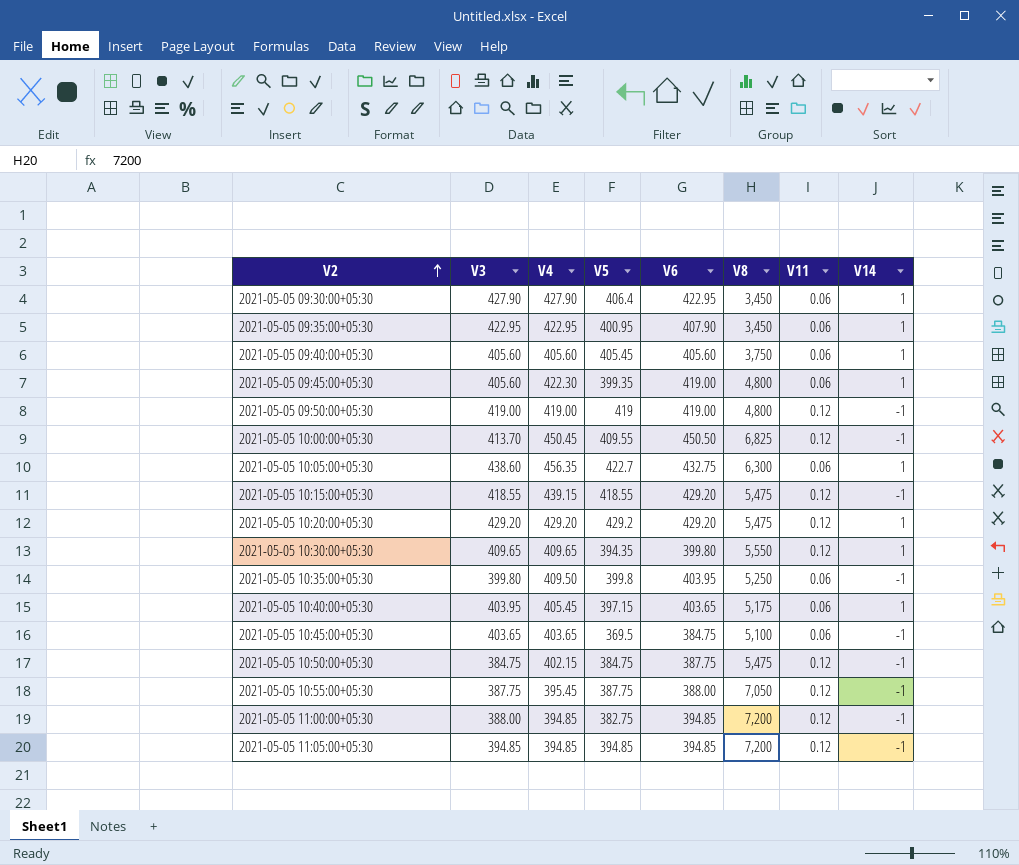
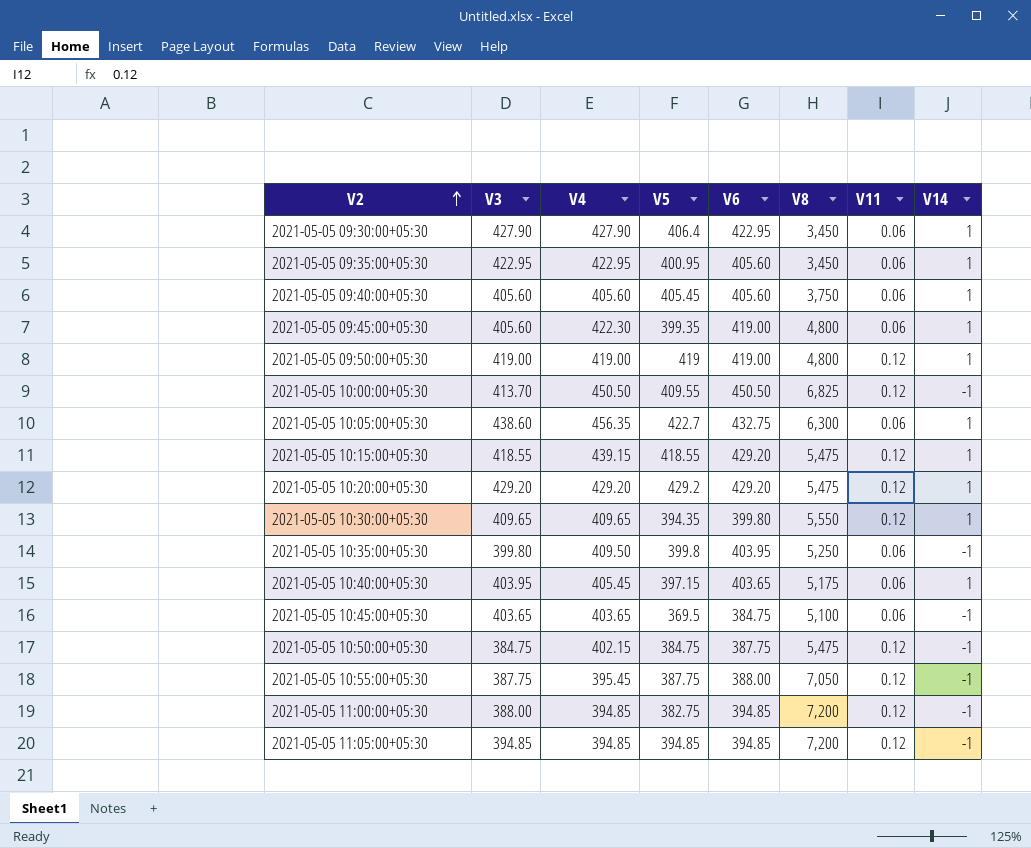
2021-05-05 09:35:00+05:30 | V6: 407.90 -> 405.60
2021-05-05 09:50:00+05:30 | V14: -1 -> 1
2021-05-05 10:00:00+05:30 | V4: 450.45 -> 450.50
2021-05-05 10:15:00+05:30 | V14: -1 -> 1

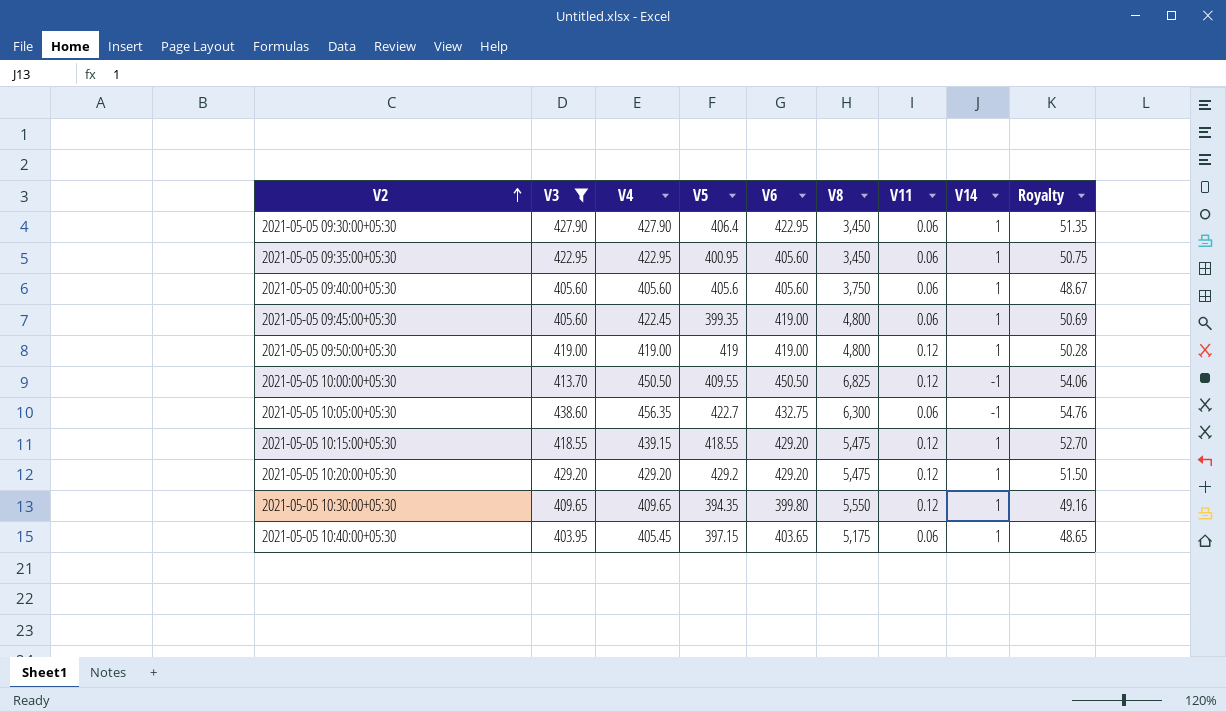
filter: none -> V3 >= 403.95
column Royalty | formula: none -> [V4] * 0.12
2021-05-05 09:40:00+05:30 | V5: 405.45 -> 405.6
2021-05-05 09:45:00+05:30 | V4: 422.30 -> 422.45
2021-05-05 10:05:00+05:30 | V14: 1 -> -1

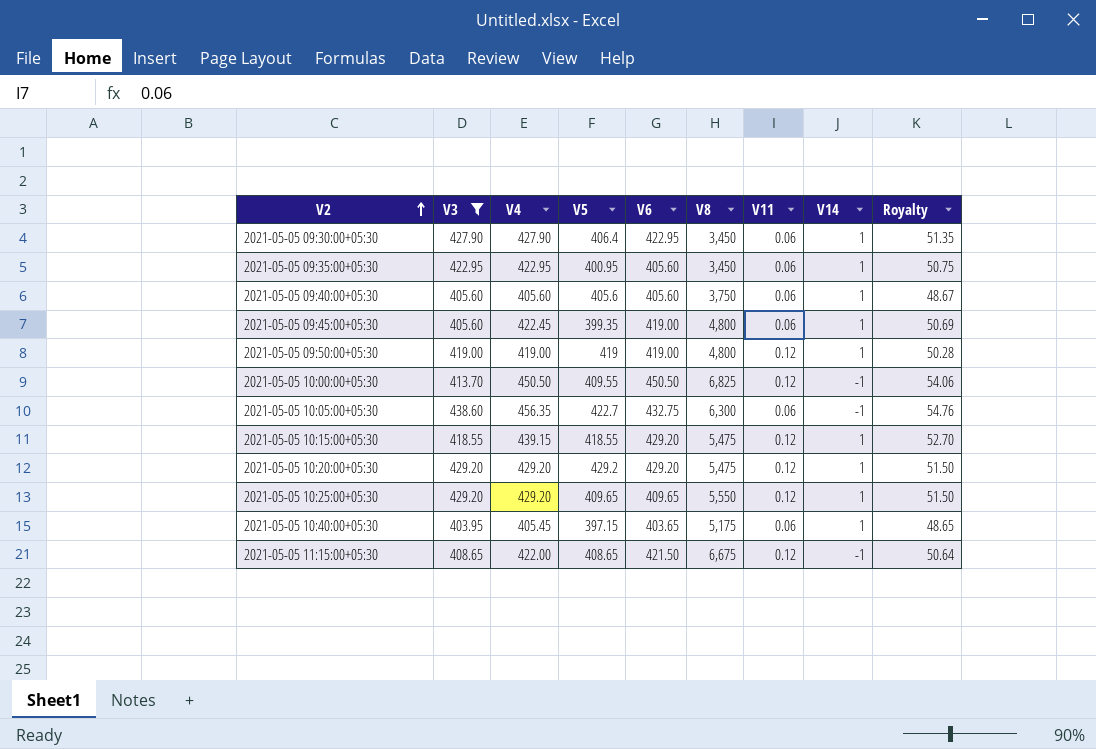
row 2021-05-05 10:30:00+05:30: 409.65 | 409.65 | 394.35 | 399.80 | 5,550 | 0.12 | 1 | 49.16 -> none
row 2021-05-05 10:25:00+05:30: none -> 429.20 | 429.20 | 409.65 | 409.65 | 5,550 | 0.12 | 1 | 51.50
row 2021-05-05 11:15:00+05:30: none -> 408.65 | 422.00 | 408.65 | 421.50 | 6,675 | 0.12 | -1 | 50.64

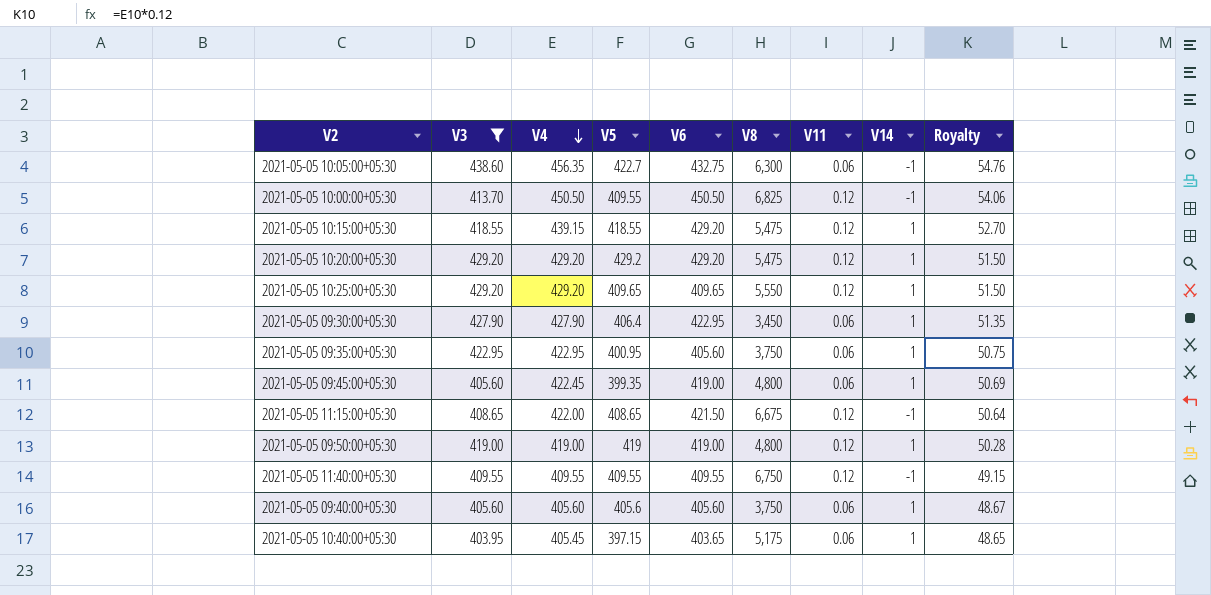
row order: V2 ascending -> V4 descending
2021-05-05 09:35:00+05:30 | V8: 3,450 -> 3,750
row 2021-05-05 11:40:00+05:30: none -> 409.55 | 409.55 | 409.55 | 409.55 | 6,750 | 0.12 | -1 | 49.15

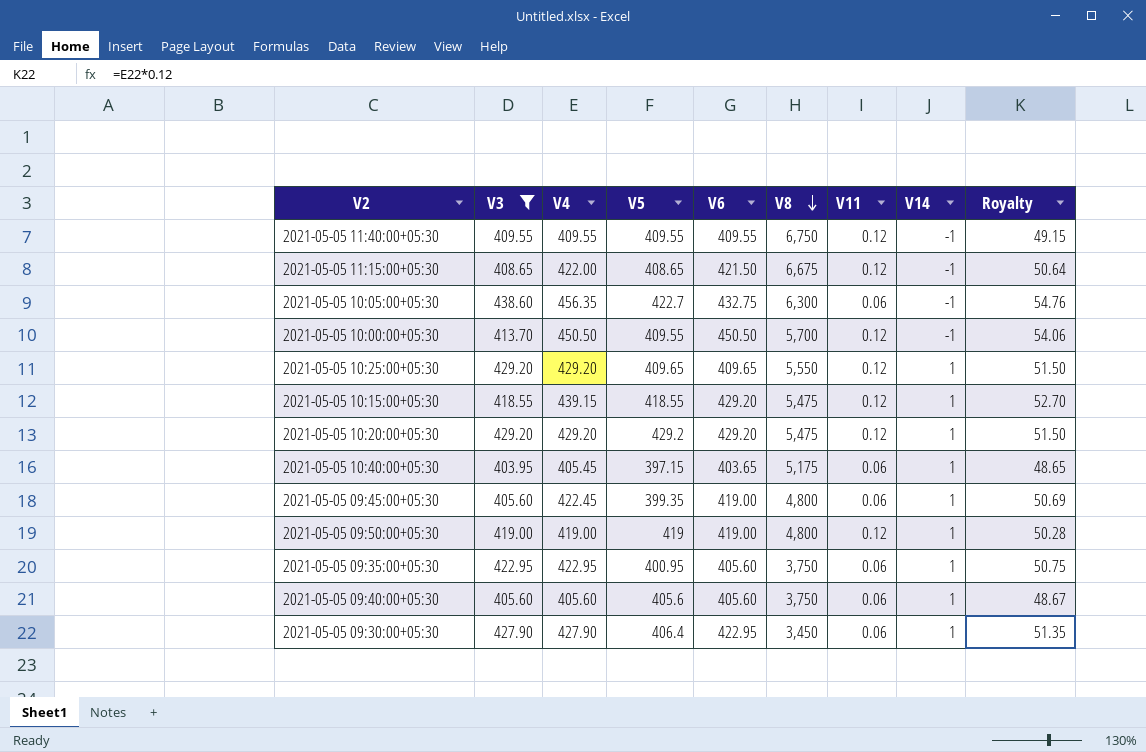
row order: V4 descending -> V8 descending
2021-05-05 10:00:00+05:30 | V8: 6,825 -> 5,700

